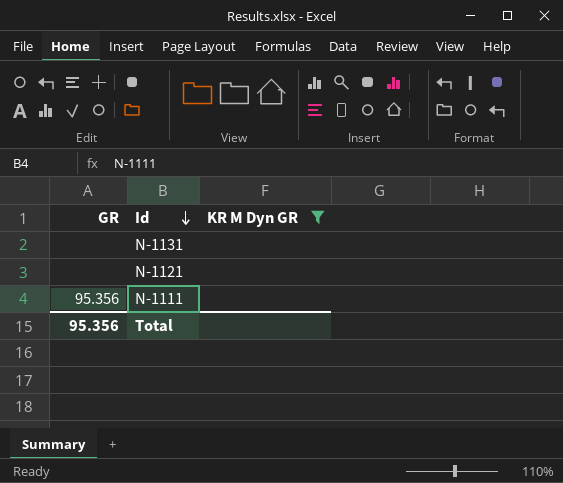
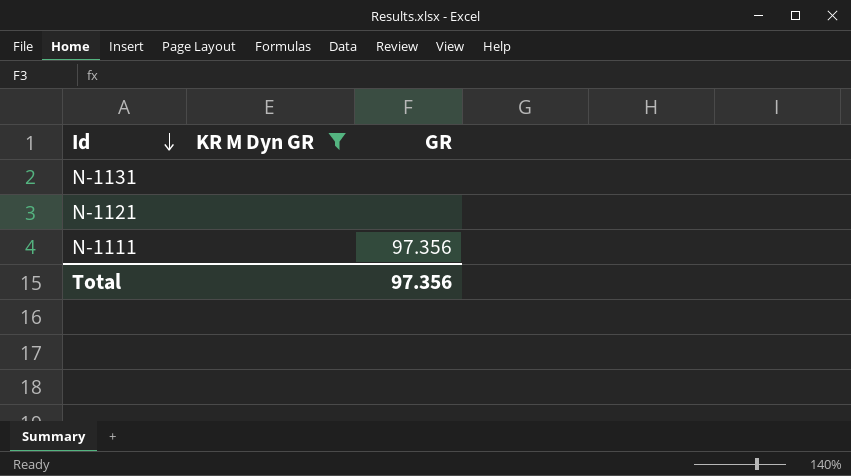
column GR | position: 1 -> 3
N-1111 | GR: 95.356 -> 97.356
Total | GR: 95.356 -> 97.356

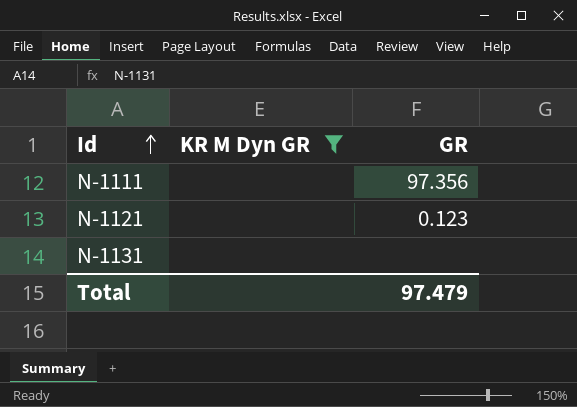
row order: Id descending -> Id ascending
N-1121 | GR: none -> 0.123
Total | GR: 97.356 -> 97.479

